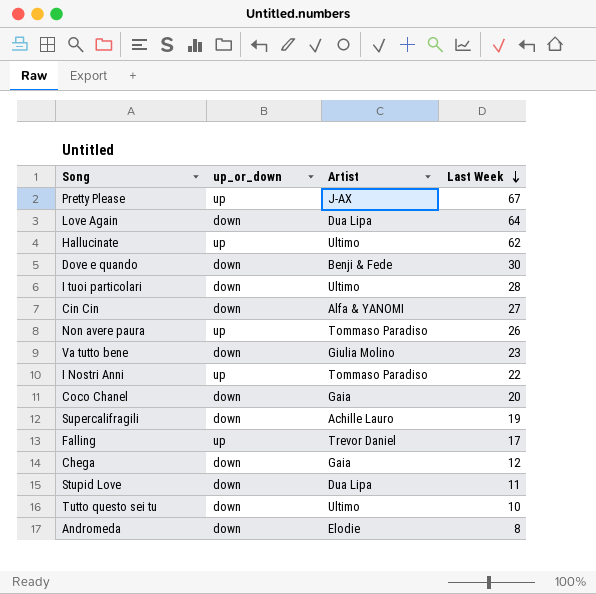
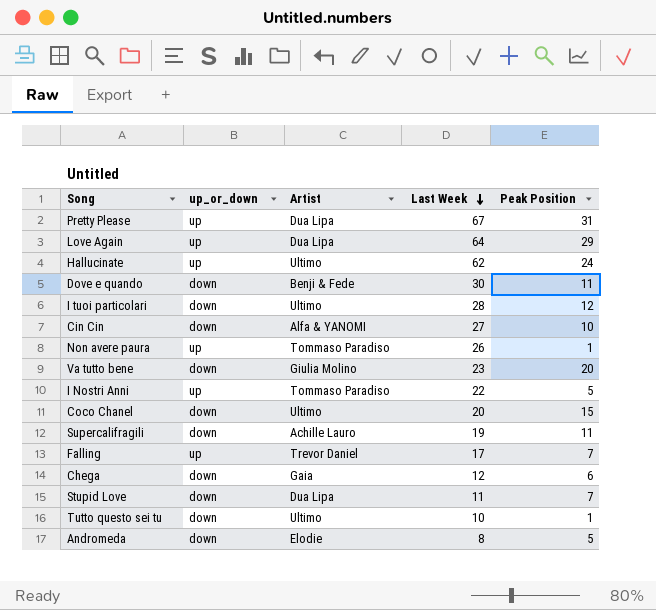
column Peak Position | position: none -> 5
Pretty Please | Artist: J-AX -> Dua Lipa
Love Again | up_or_down: down -> up
Coco Chanel | Artist: Gaia -> Ultimo

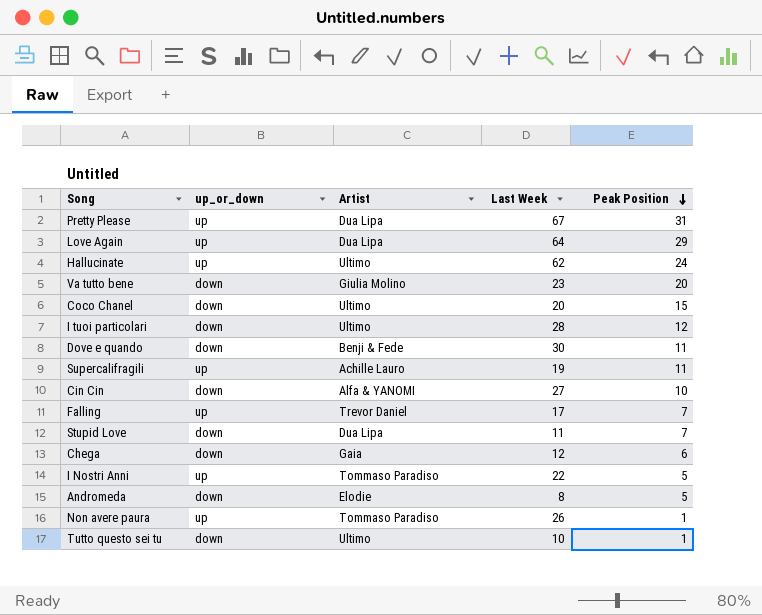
row order: Last Week descending -> Peak Position descending
Supercalifragili | up_or_down: down -> up

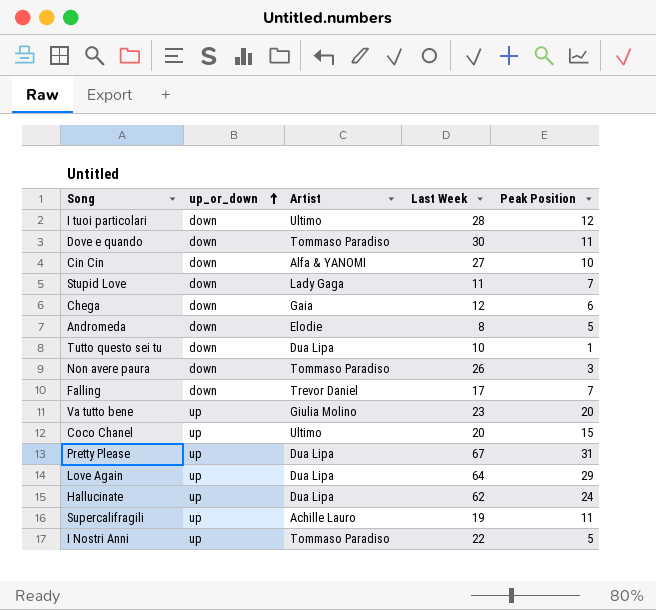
row order: Peak Position descending -> up_or_down ascending
Dove e quando | Artist: Benji & Fede -> Tommaso Paradiso
Stupid Love | Artist: Dua Lipa -> Lady Gaga
Tutto questo sei tu | Artist: Ultimo -> Dua Lipa
Non avere paura | up_or_down: up -> down
Non avere paura | Peak Position: 1 -> 3
Falling | up_or_down: up -> down
Va tutto bene | up_or_down: down -> up
Coco Chanel | up_or_down: down -> up
Hallucinate | Artist: Ultimo -> Dua Lipa

